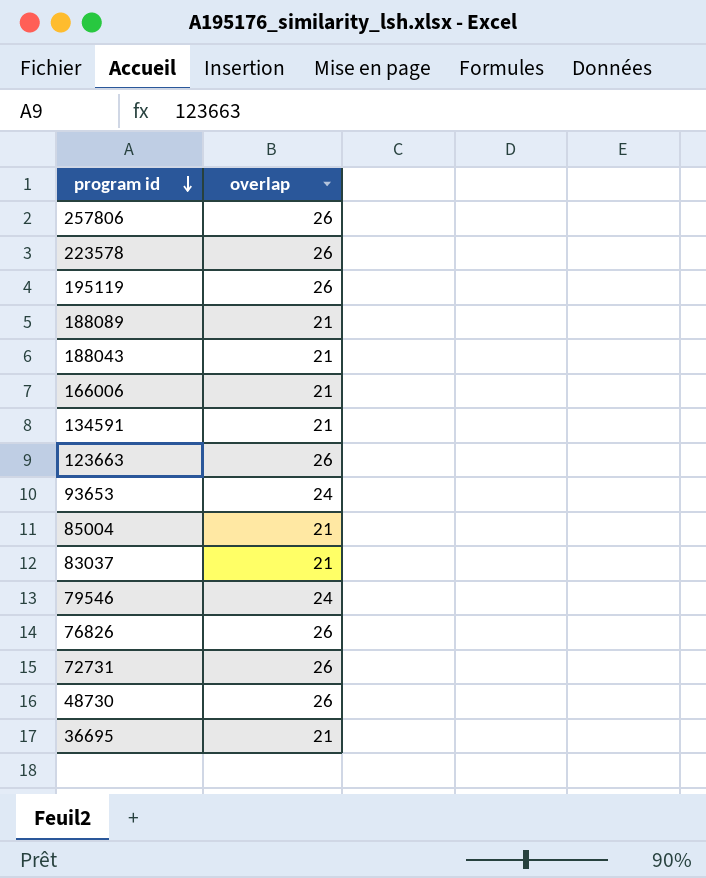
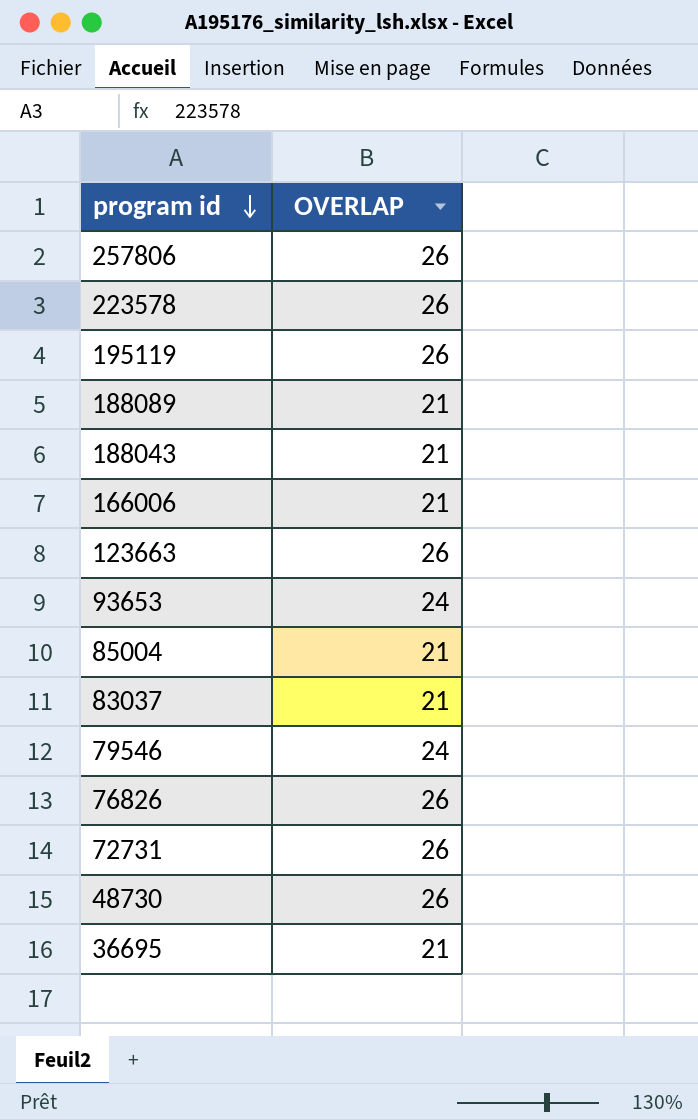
column name: overlap -> OVERLAP
row 134591: 21 -> none

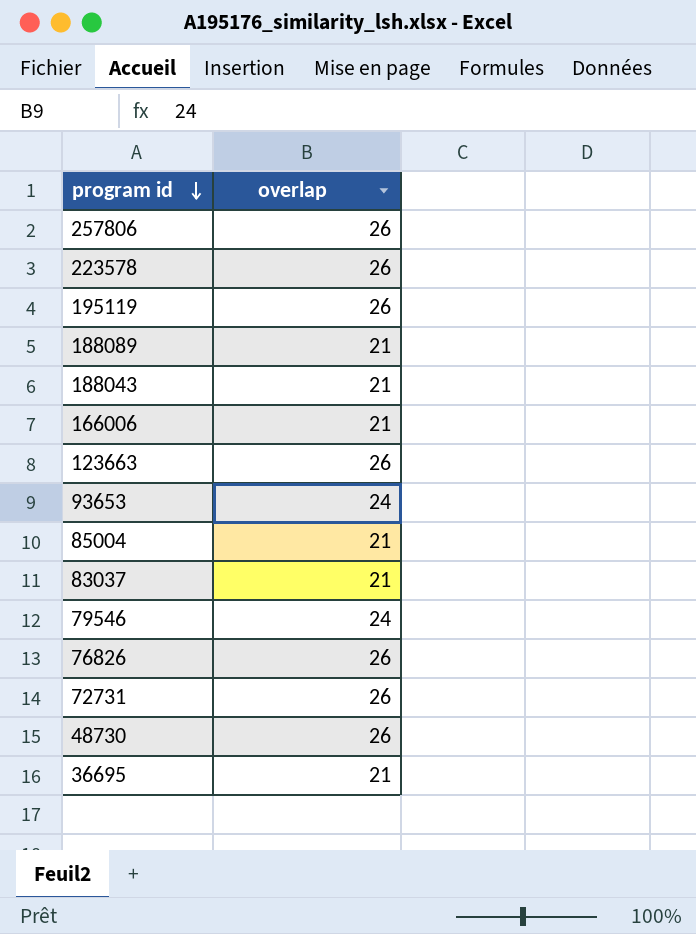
column name: OVERLAP -> overlap

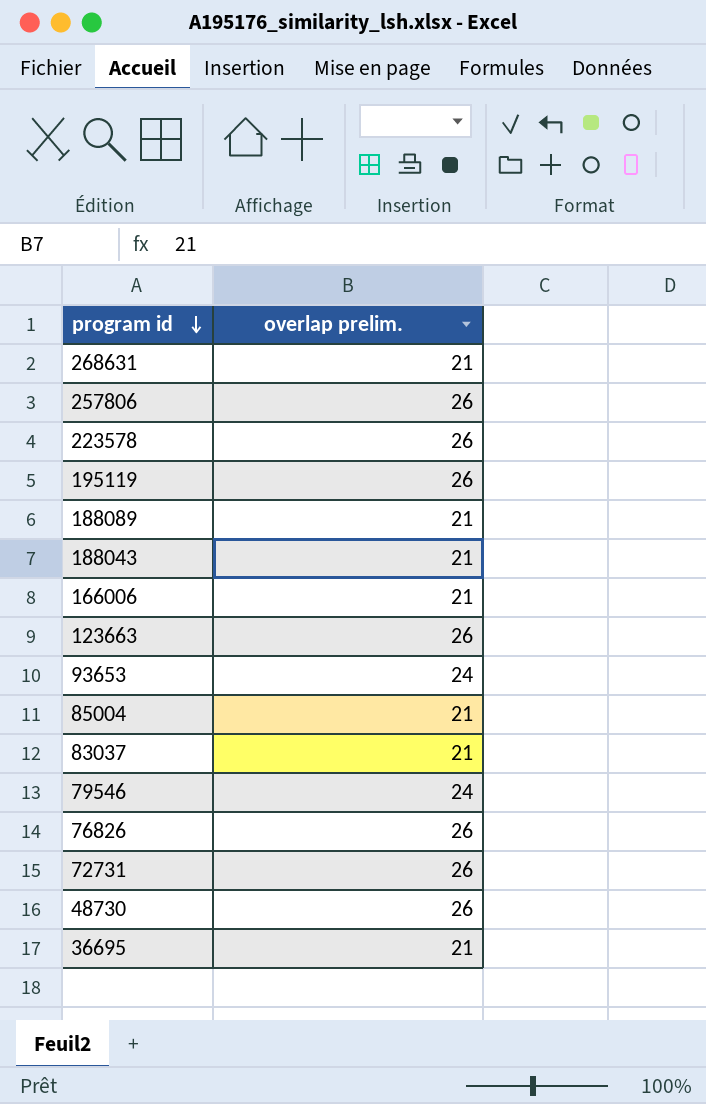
column name: overlap -> overlap prelim.
row 268631: none -> 21

